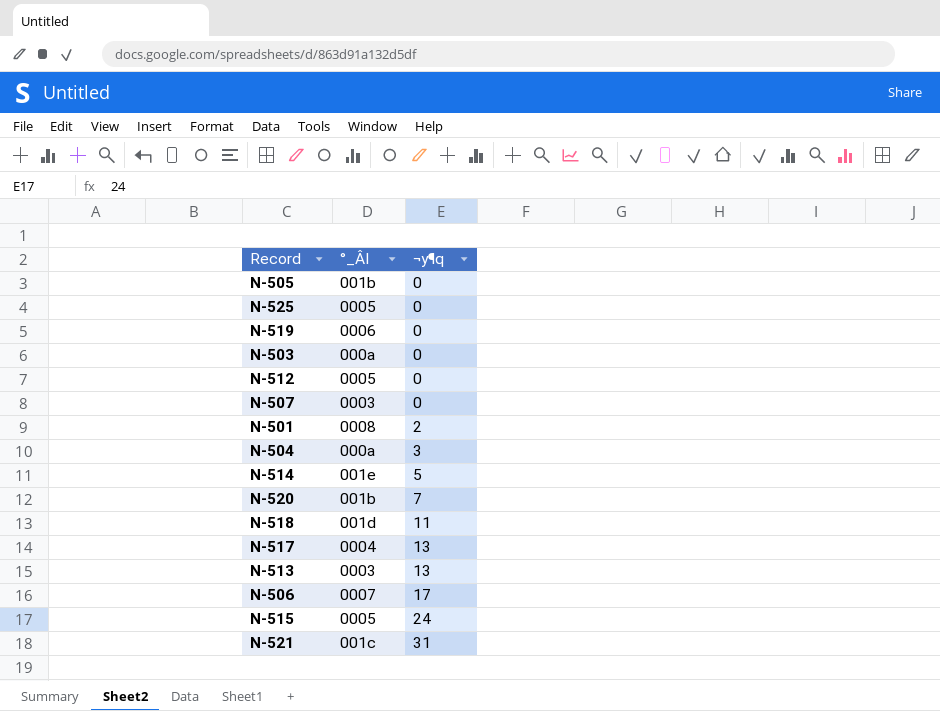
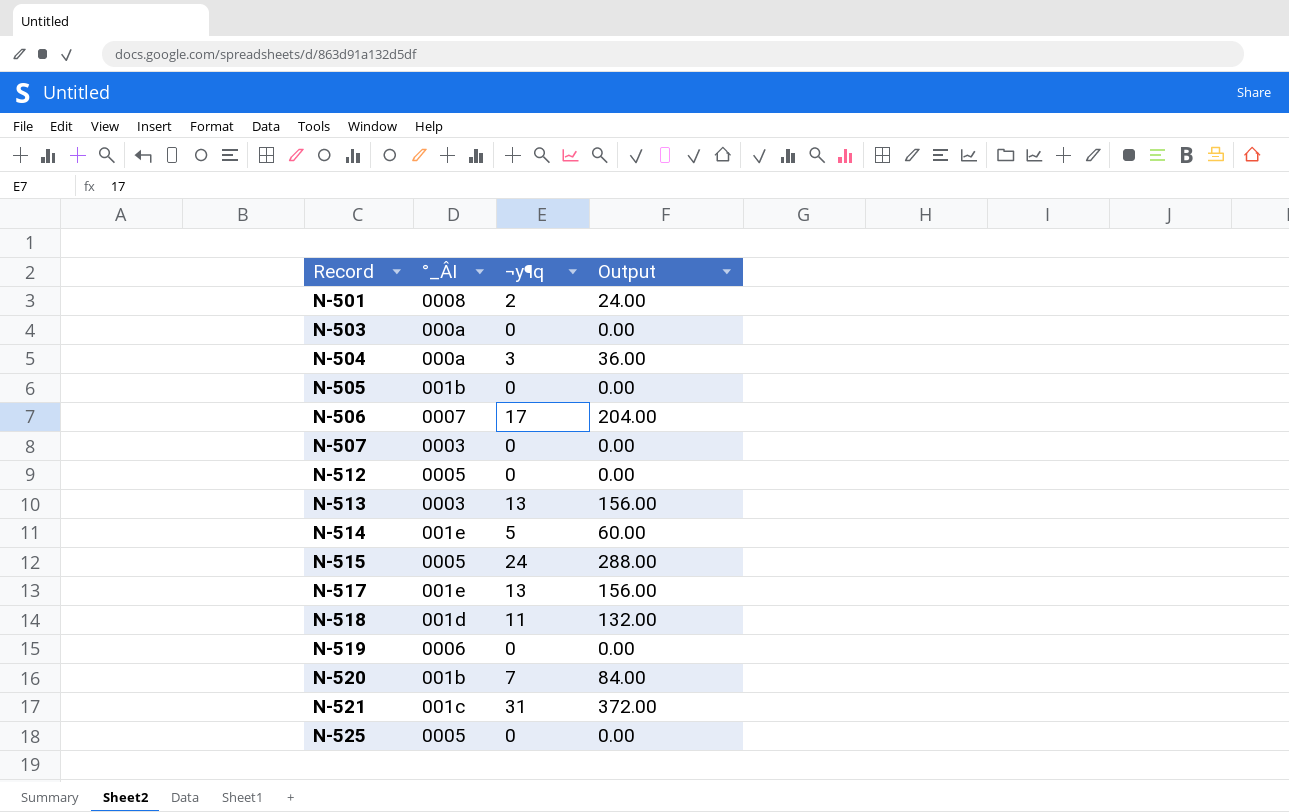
row order: ¬y¶q ascending -> Record ascending
column Output | formula: none -> [¬y¶q] * 12
N-517 | °_ÂI: 0004 -> 001e

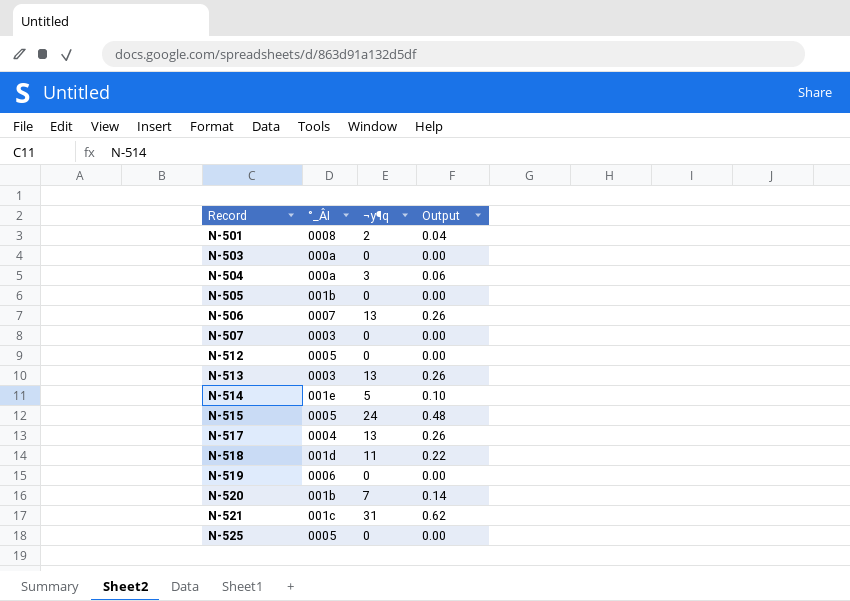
column Output | formula: [¬y¶q] * 12 -> [¬y¶q] * 0.02
N-506 | ¬y¶q: 17 -> 13
N-517 | °_ÂI: 001e -> 0004

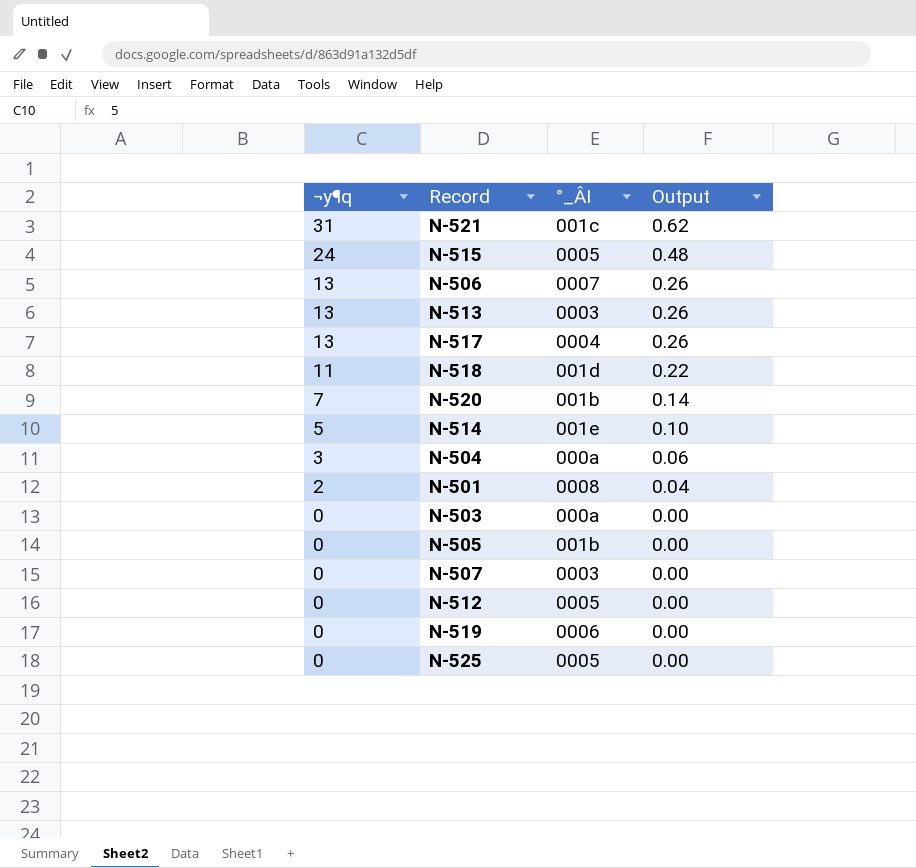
row order: Record ascending -> ¬y¶q descending
column ¬y¶q | position: 3 -> 1

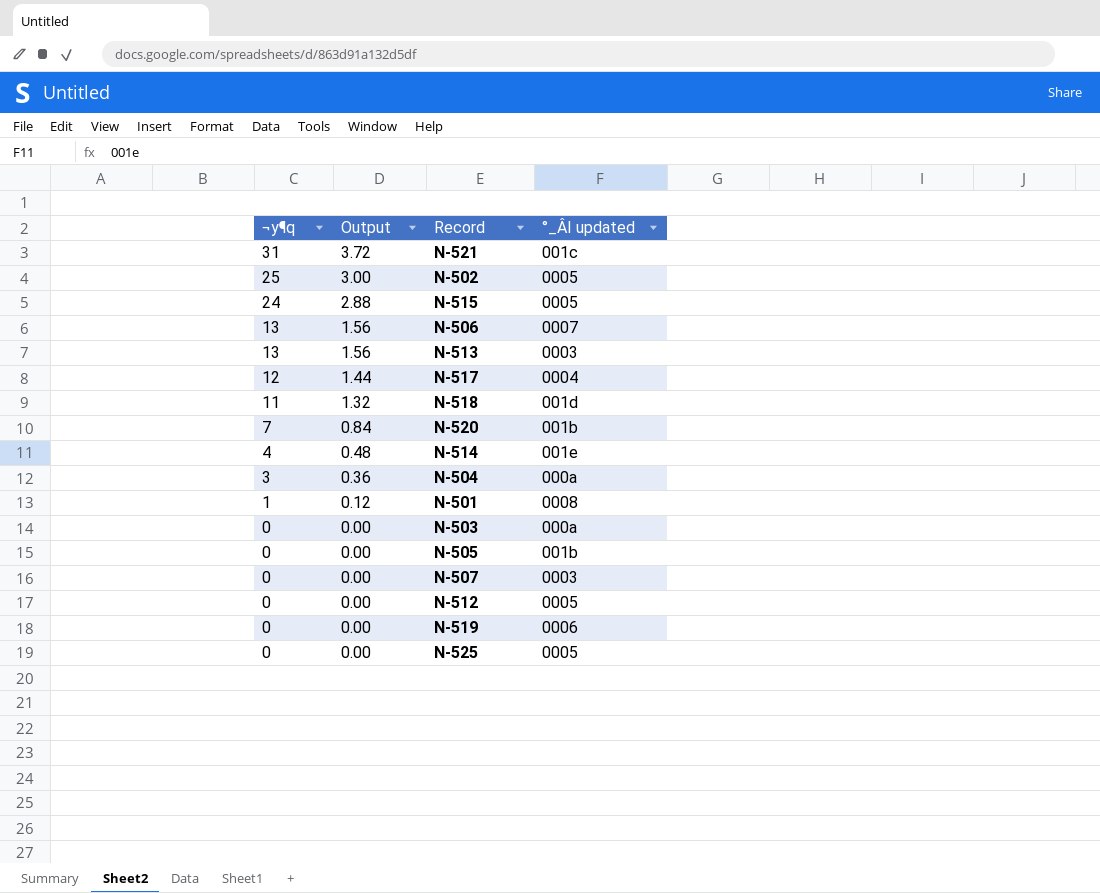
column Output | formula: [¬y¶q] * 0.02 -> [¬y¶q] * 0.12
column Output | position: 4 -> 2
column name: °_ÂI -> °_ÂI updated
row N-502: none -> 25 | 3.00 | 0005
N-517 | ¬y¶q: 13 -> 12
N-514 | ¬y¶q: 5 -> 4
N-501 | ¬y¶q: 2 -> 1

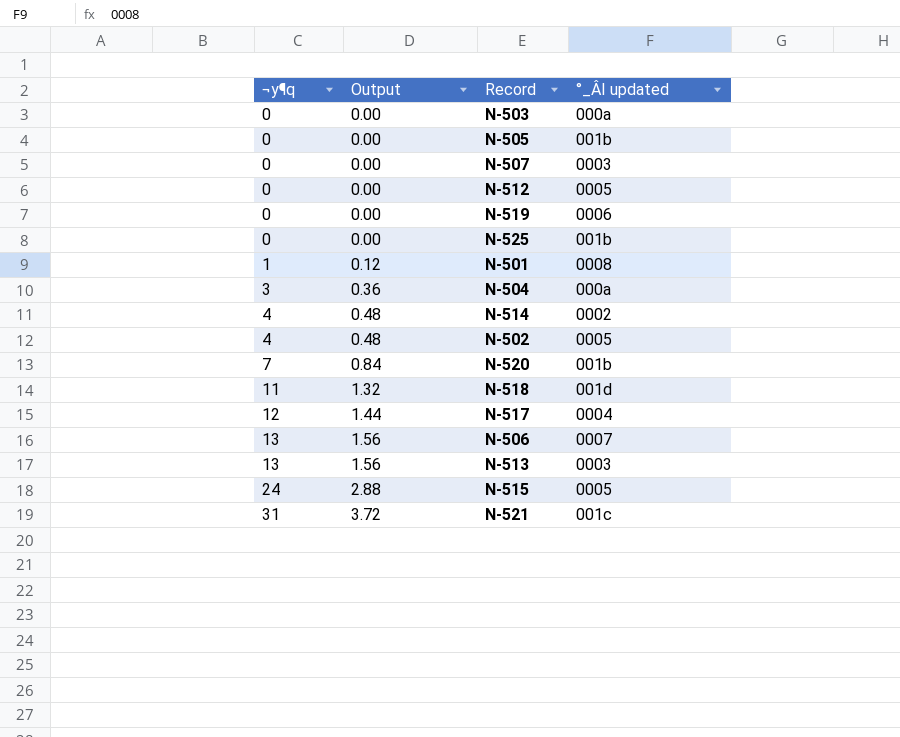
row order: ¬y¶q descending -> ¬y¶q ascending
N-525 | °_ÂI updated: 0005 -> 001b
N-514 | °_ÂI updated: 001e -> 0002
N-502 | ¬y¶q: 25 -> 4
N-502 | Output: 3.00 -> 0.48

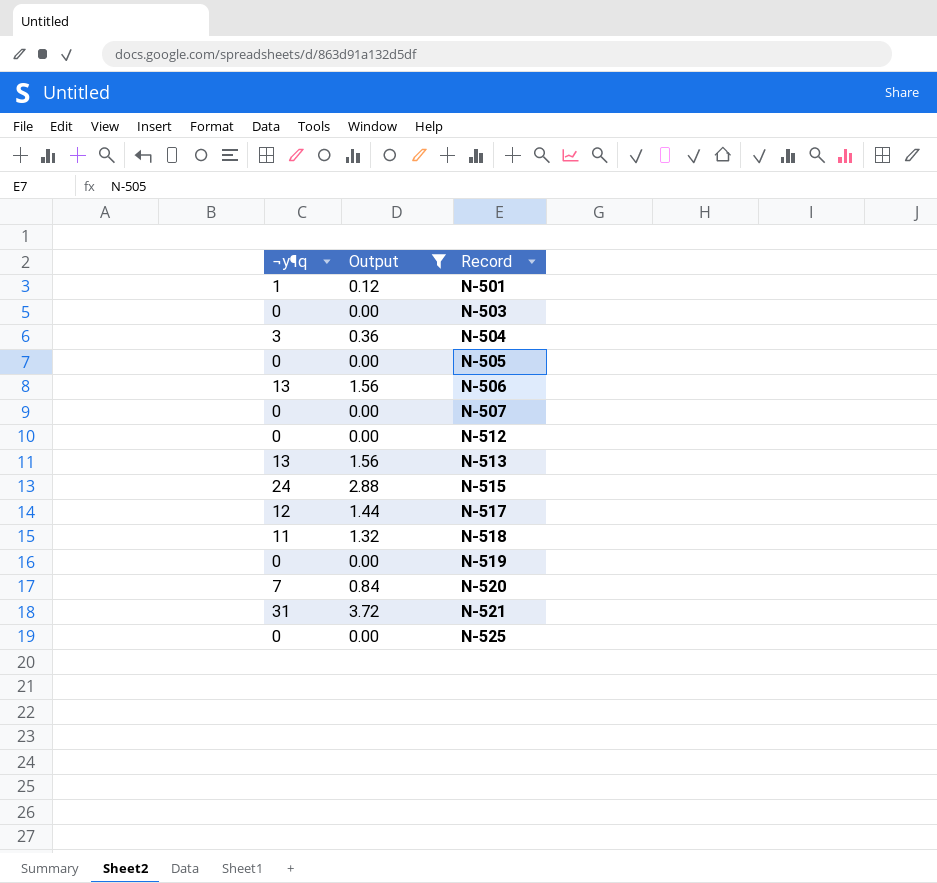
filter: none -> Output != 0.48
row order: ¬y¶q ascending -> Record ascending
column °_ÂI updated | position: 4 -> none

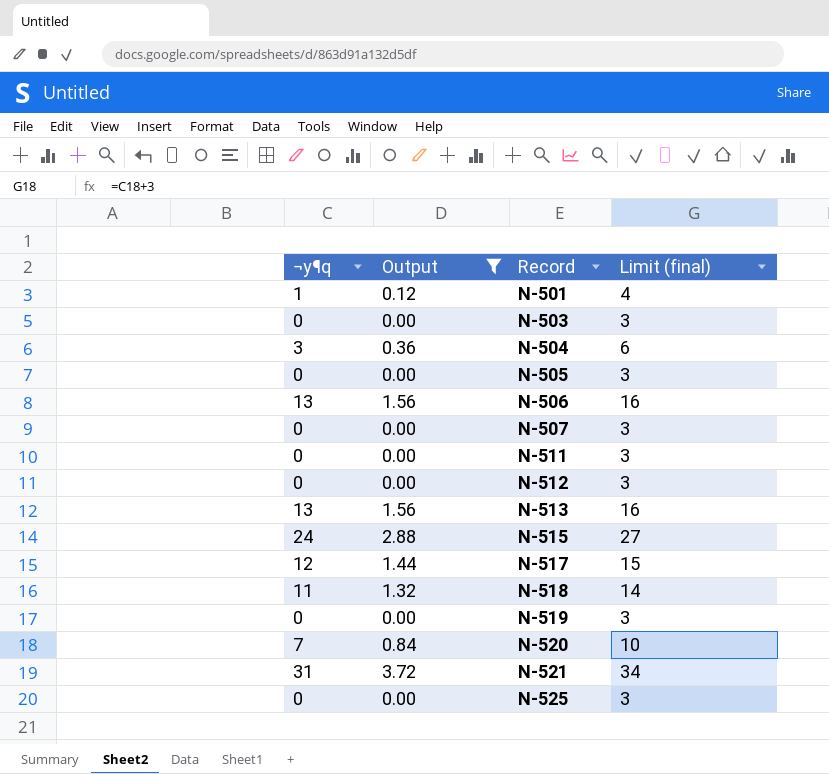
column Limit (final) | formula: none -> [¬y¶q] + 3
row N-511: none -> 0 | 0.00 | 3

